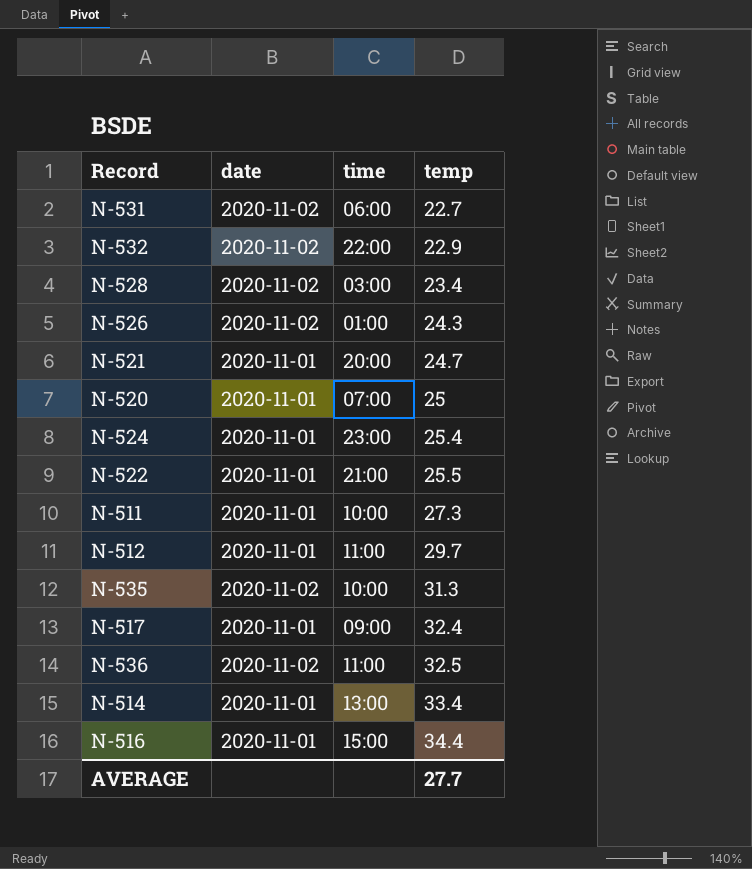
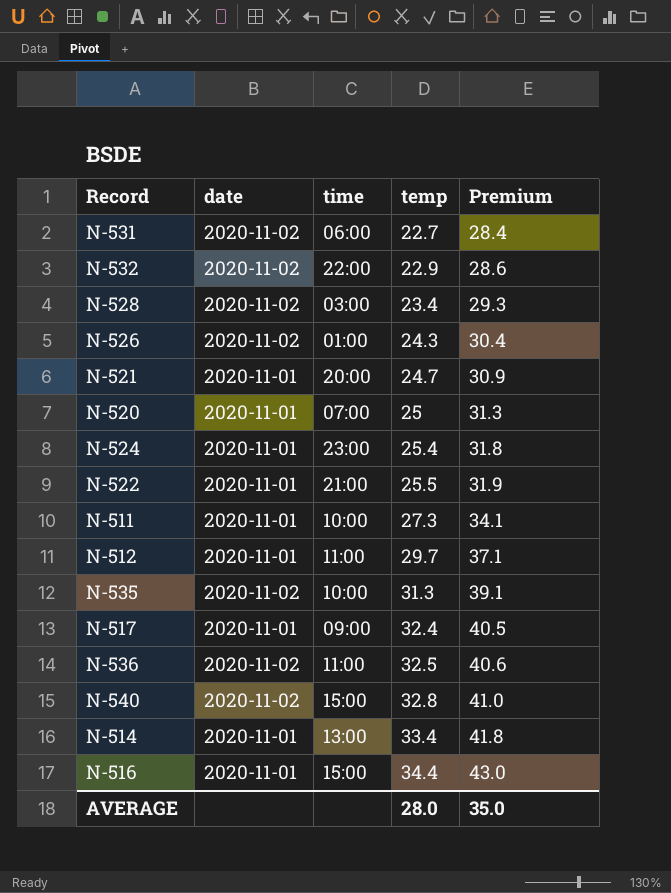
column Premium | formula: none -> [temp] * 1.25
row N-540: none -> 2020-11-02 | 15:00 | 32.8 | 41.0
AVERAGE | temp: 27.7 -> 28.0

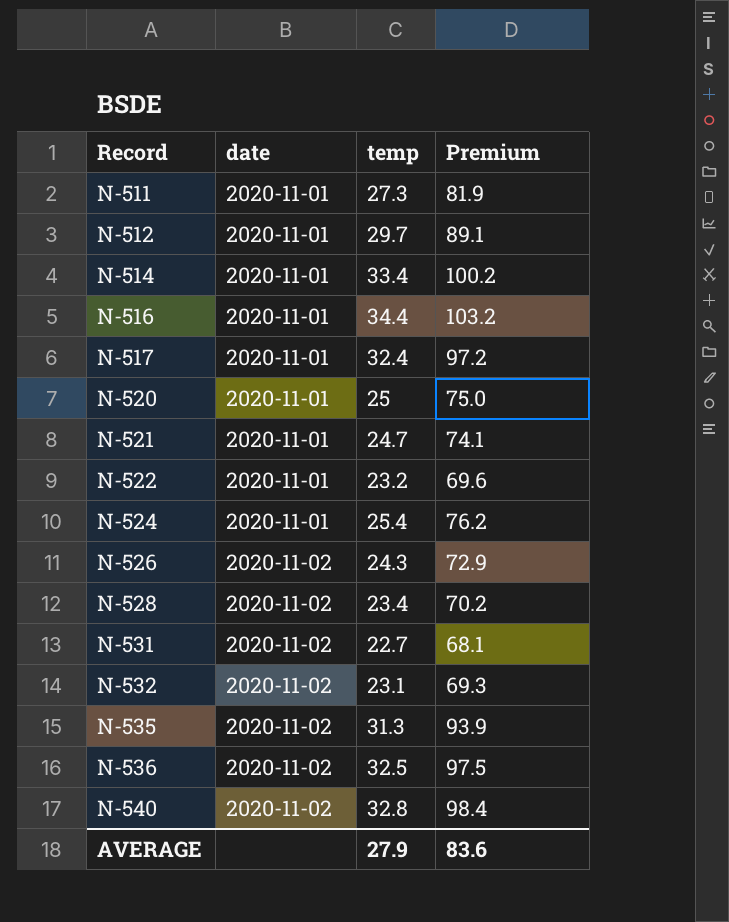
row order: temp ascending -> Record ascending
column time | position: 3 -> none
column Premium | formula: [temp] * 1.25 -> [temp] * 3
N-522 | temp: 25.5 -> 23.2
N-532 | temp: 22.9 -> 23.1
AVERAGE | temp: 28.0 -> 27.9
AVERAGE | Premium: 35.0 -> 83.6

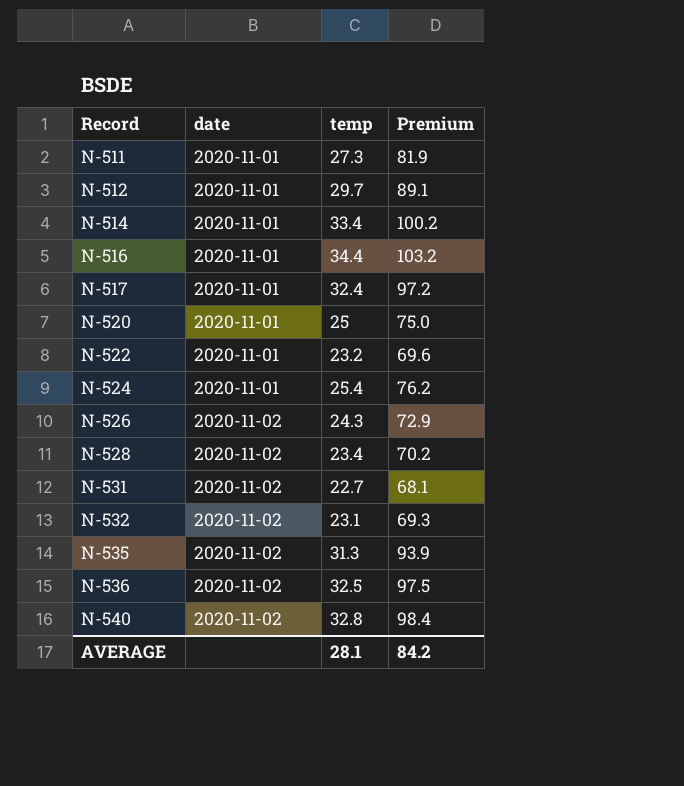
row N-521: 2020-11-01 | 24.7 | 74.1 -> none
AVERAGE | temp: 27.9 -> 28.1
AVERAGE | Premium: 83.6 -> 84.2

